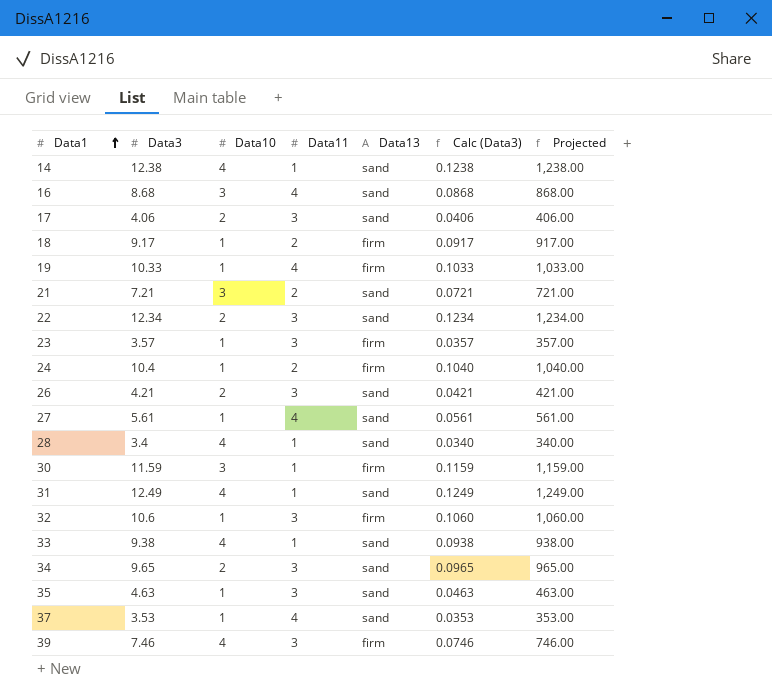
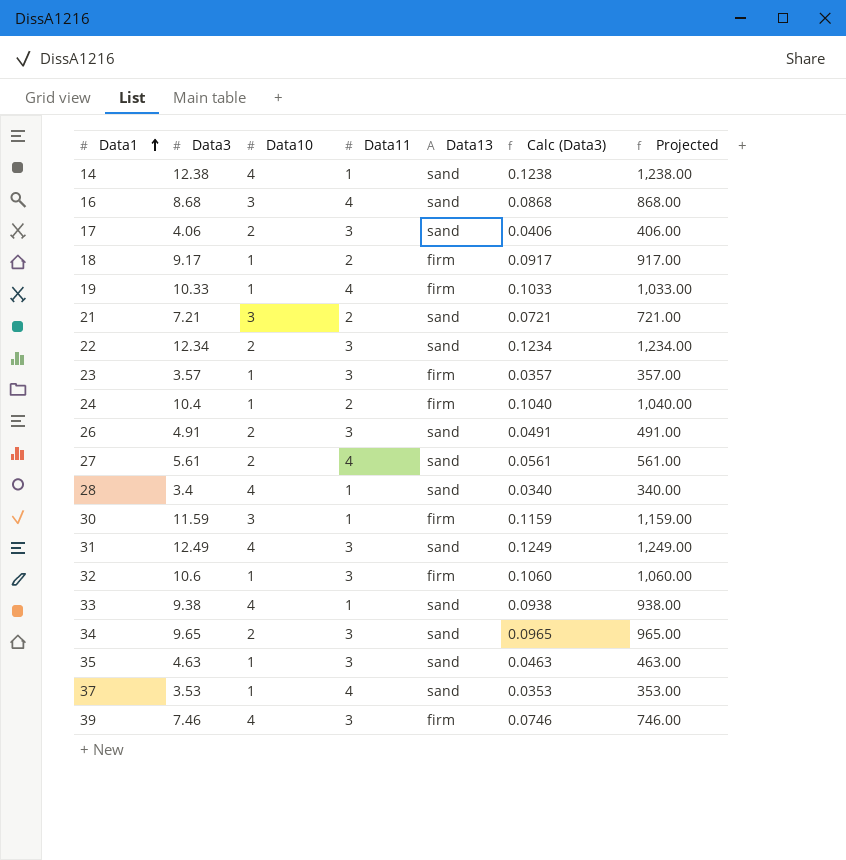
26 | Data3: 4.21 -> 4.91
26 | Calc (Data3): 0.0421 -> 0.0491
26 | Projected: 421.00 -> 491.00
27 | Data10: 1 -> 2
31 | Data11: 1 -> 3

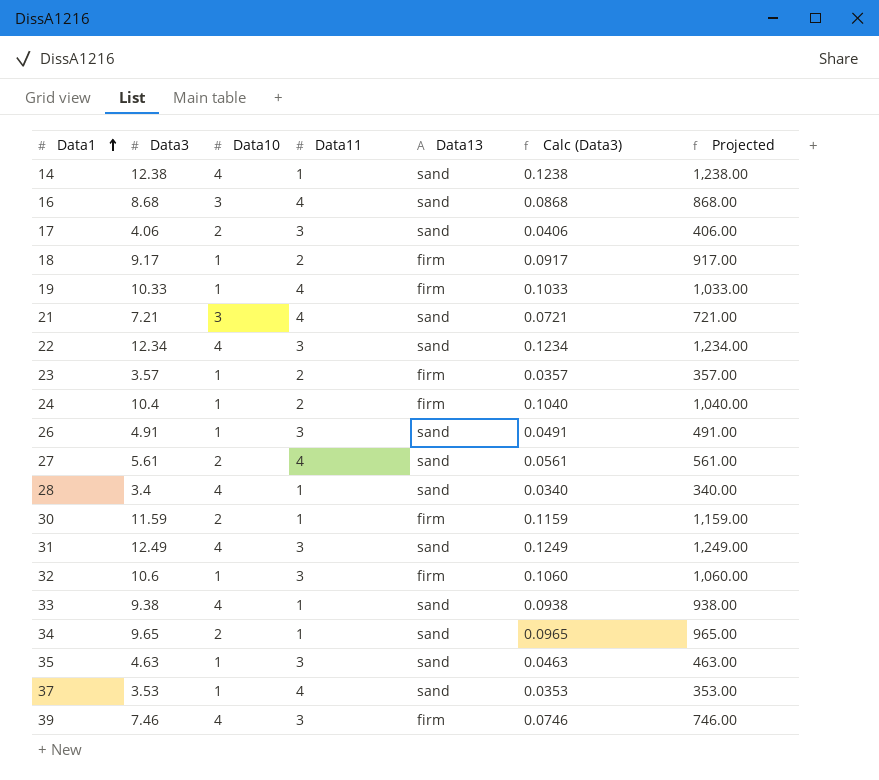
21 | Data11: 2 -> 4
22 | Data10: 2 -> 4
23 | Data11: 3 -> 2
26 | Data10: 2 -> 1
30 | Data10: 3 -> 2
34 | Data11: 3 -> 1

